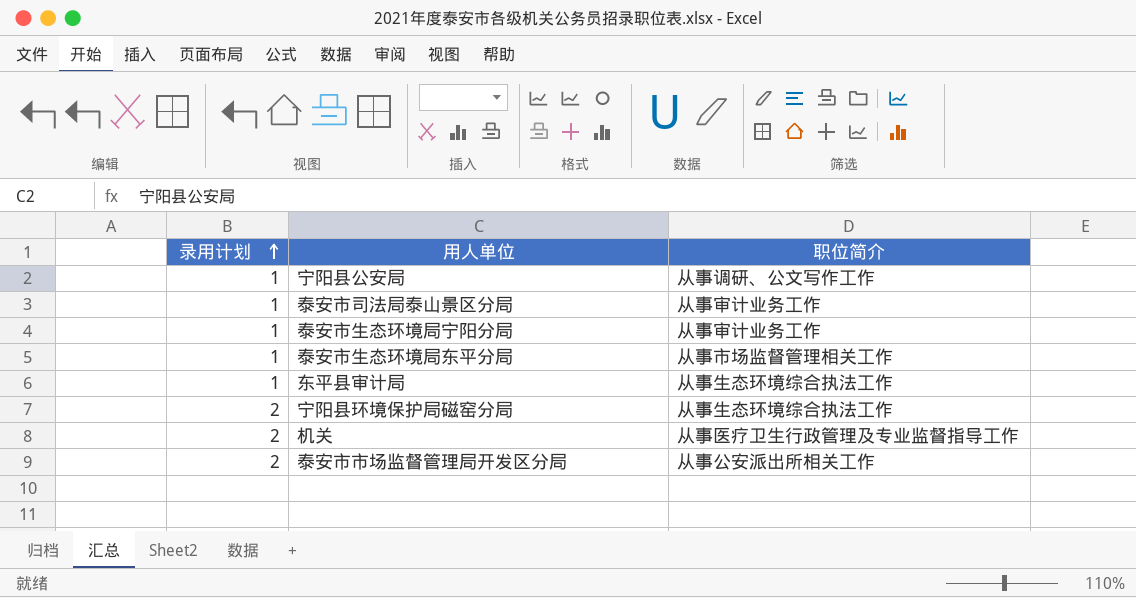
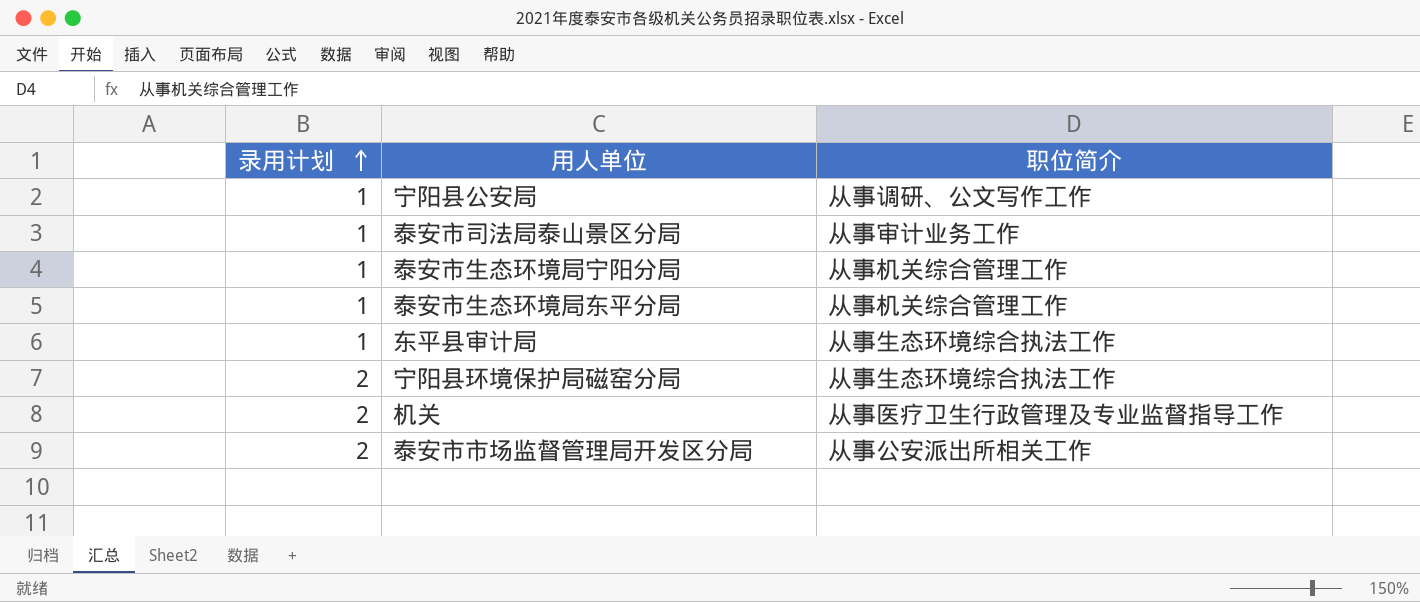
泰安市生态环境局宁阳分局 | 职位简介: 从事审计业务工作 -> 从事机关综合管理工作
泰安市生态环境局东平分局 | 职位简介: 从事市场监督管理相关工作 -> 从事机关综合管理工作

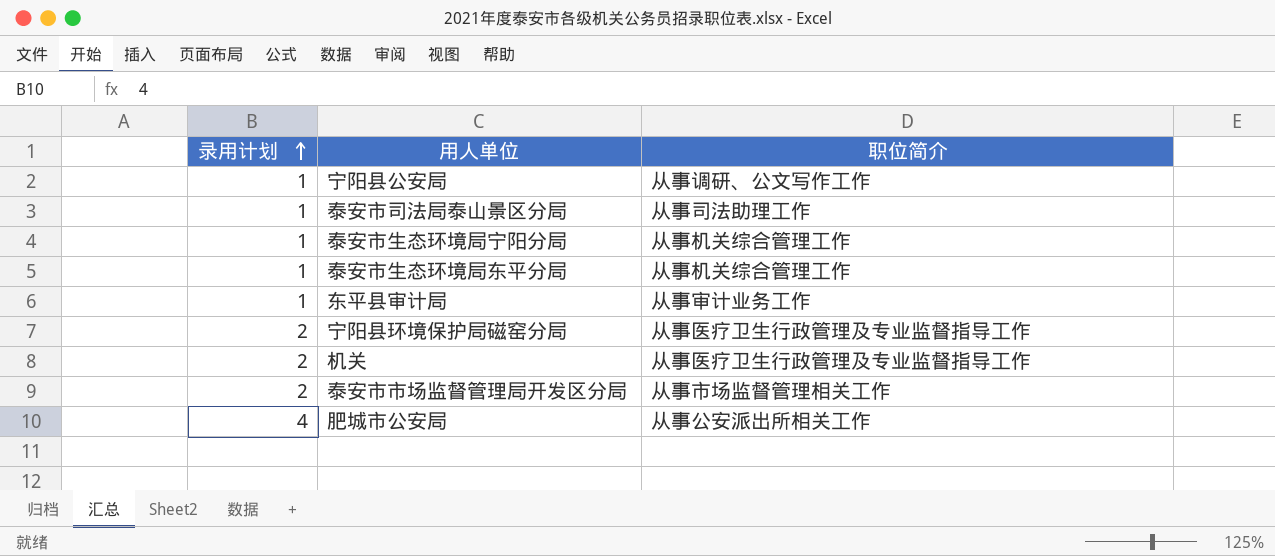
泰安市司法局泰山景区分局 | 职位简介: 从事审计业务工作 -> 从事司法助理工作
东平县审计局 | 职位简介: 从事生态环境综合执法工作 -> 从事审计业务工作
宁阳县环境保护局磁窑分局 | 职位简介: 从事生态环境综合执法工作 -> 从事医疗卫生行政管理及专业监督指导工作
泰安市市场监督管理局开发区分局 | 职位简介: 从事公安派出所相关工作 -> 从事市场监督管理相关工作
row 肥城市公安局: none -> 4 | 从事公安派出所相关工作

